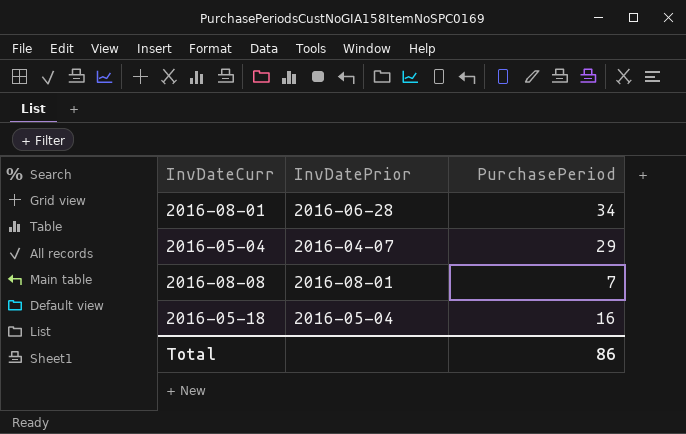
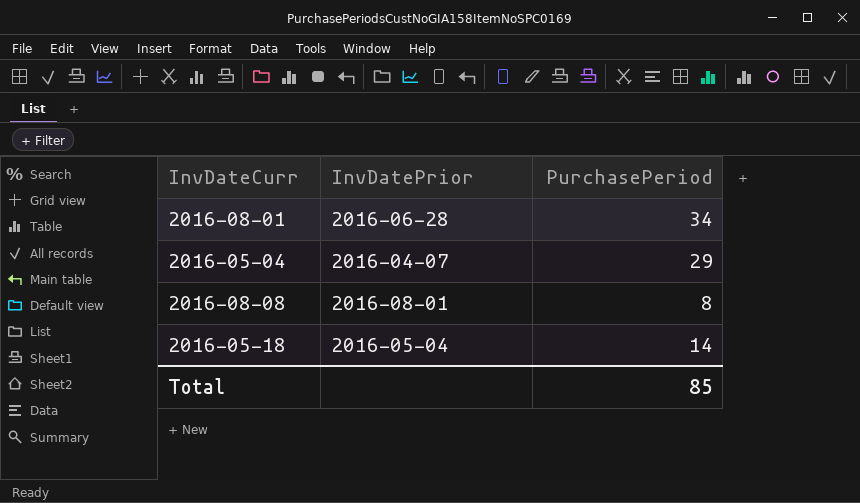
2016-08-08 | PurchasePeriod: 7 -> 8
2016-05-18 | PurchasePeriod: 16 -> 14
Total | PurchasePeriod: 86 -> 85

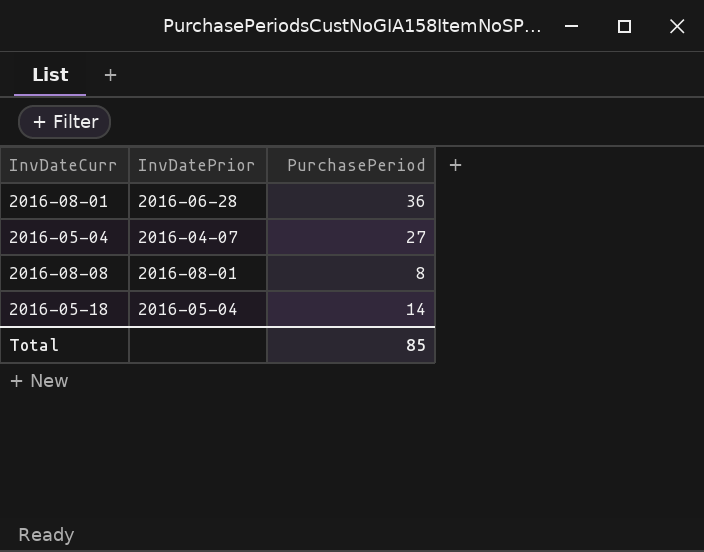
2016-08-01 | PurchasePeriod: 34 -> 36
2016-05-04 | PurchasePeriod: 29 -> 27

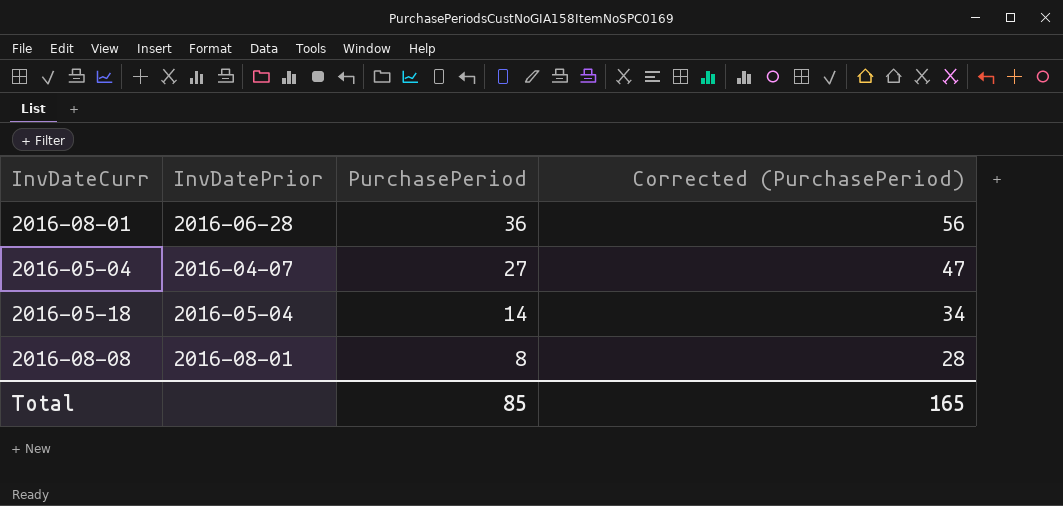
row order: none -> PurchasePeriod descending
column Corrected (PurchasePeriod) | formula: none -> [PurchasePeriod] + 20

